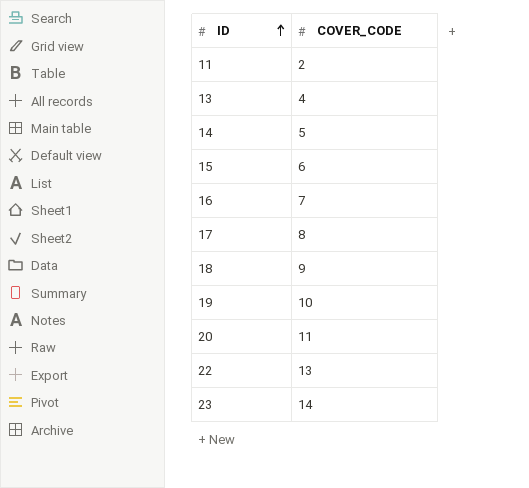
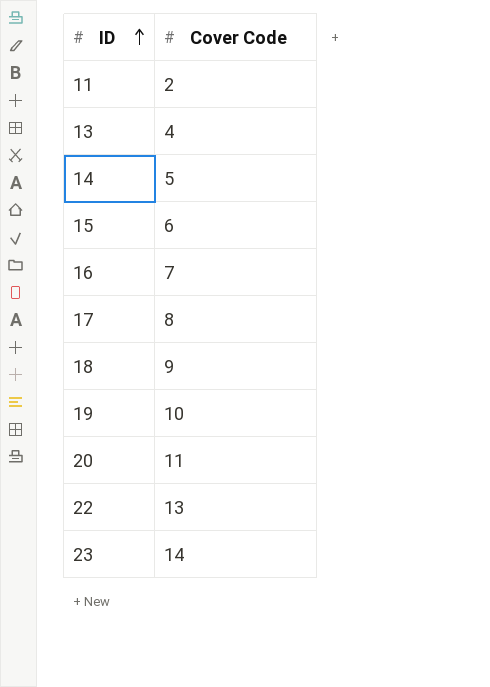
column name: COVER_CODE -> Cover Code

